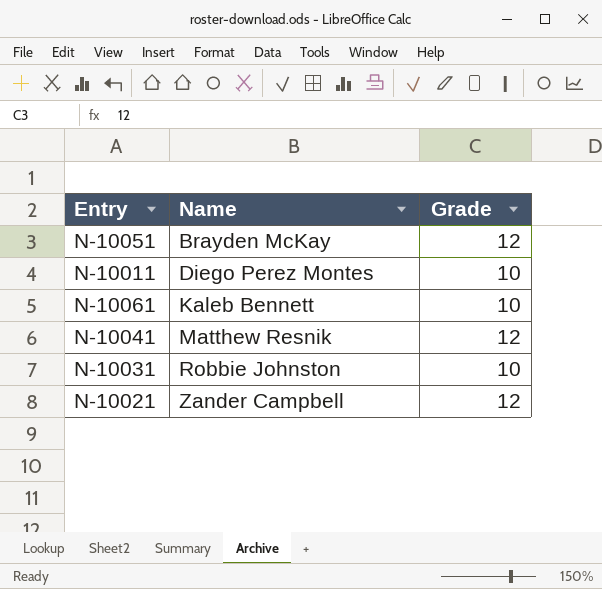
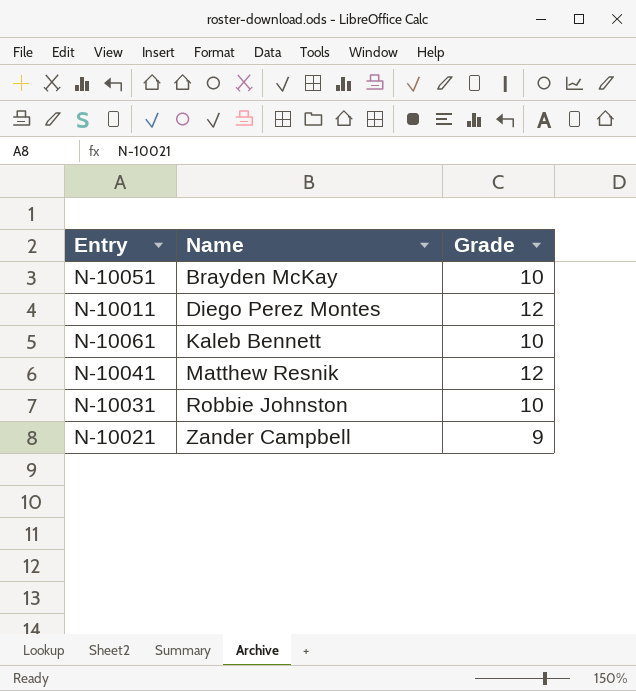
N-10051 | Grade: 12 -> 10
N-10011 | Grade: 10 -> 12
N-10021 | Grade: 12 -> 9

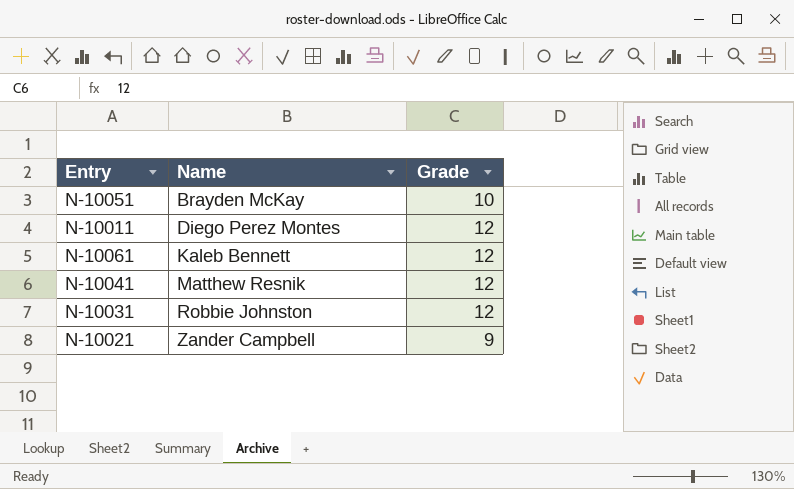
N-10061 | Grade: 10 -> 12
N-10031 | Grade: 10 -> 12

